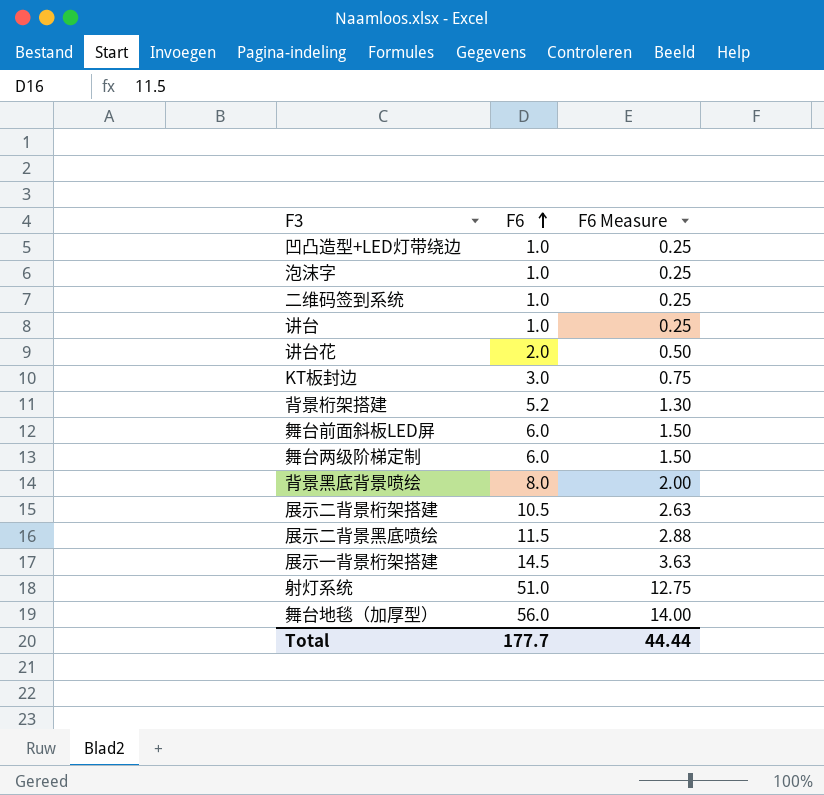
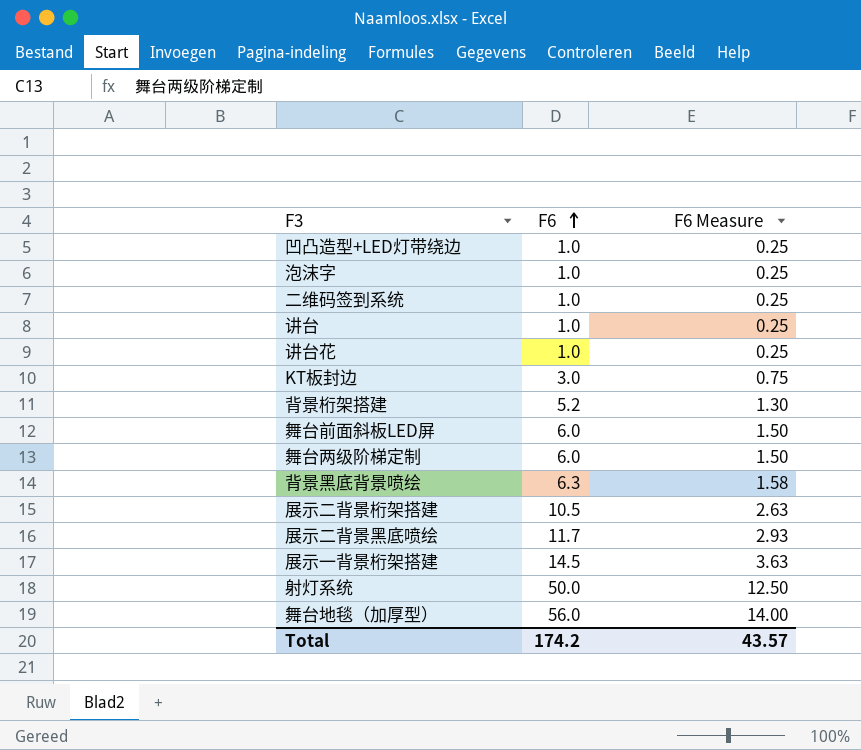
讲台花 | F6: 2.0 -> 1.0
讲台花 | F6 Measure: 0.50 -> 0.25
背景黑底背景喷绘 | F6: 8.0 -> 6.3
背景黑底背景喷绘 | F6 Measure: 2.00 -> 1.58
展示二背景黑底喷绘 | F6: 11.5 -> 11.7
展示二背景黑底喷绘 | F6 Measure: 2.88 -> 2.93
射灯系统 | F6: 51.0 -> 50.0
射灯系统 | F6 Measure: 12.75 -> 12.50
Total | F6: 177.7 -> 174.2
Total | F6 Measure: 44.44 -> 43.57

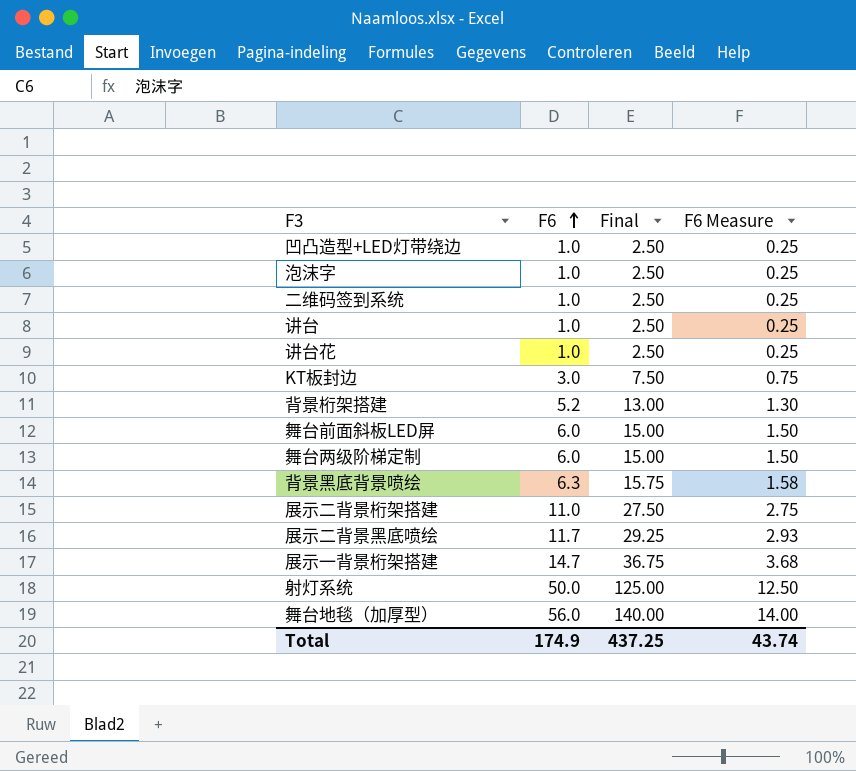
column Final | formula: none -> [F6] * 2.5
展示二背景桁架搭建 | F6: 10.5 -> 11.0
展示二背景桁架搭建 | F6 Measure: 2.63 -> 2.75
展示一背景桁架搭建 | F6: 14.5 -> 14.7
展示一背景桁架搭建 | F6 Measure: 3.63 -> 3.68
Total | F6: 174.2 -> 174.9
Total | F6 Measure: 43.57 -> 43.74

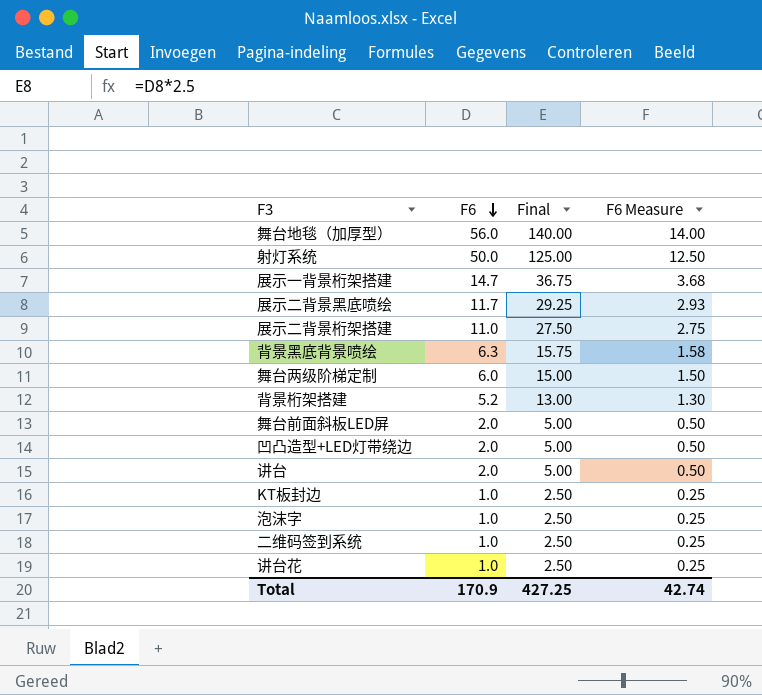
row order: F6 ascending -> F6 descending
舞台前面斜板LED屏 | F6: 6.0 -> 2.0
舞台前面斜板LED屏 | Final: 15.00 -> 5.00
舞台前面斜板LED屏 | F6 Measure: 1.50 -> 0.50
凹凸造型+LED灯带绕边 | F6: 1.0 -> 2.0
凹凸造型+LED灯带绕边 | Final: 2.50 -> 5.00
凹凸造型+LED灯带绕边 | F6 Measure: 0.25 -> 0.50
讲台 | F6: 1.0 -> 2.0
讲台 | Final: 2.50 -> 5.00
讲台 | F6 Measure: 0.25 -> 0.50
KT板封边 | F6: 3.0 -> 1.0
KT板封边 | Final: 7.50 -> 2.50
KT板封边 | F6 Measure: 0.75 -> 0.25
Total | F6: 174.9 -> 170.9
Total | Final: 437.25 -> 427.25
Total | F6 Measure: 43.74 -> 42.74

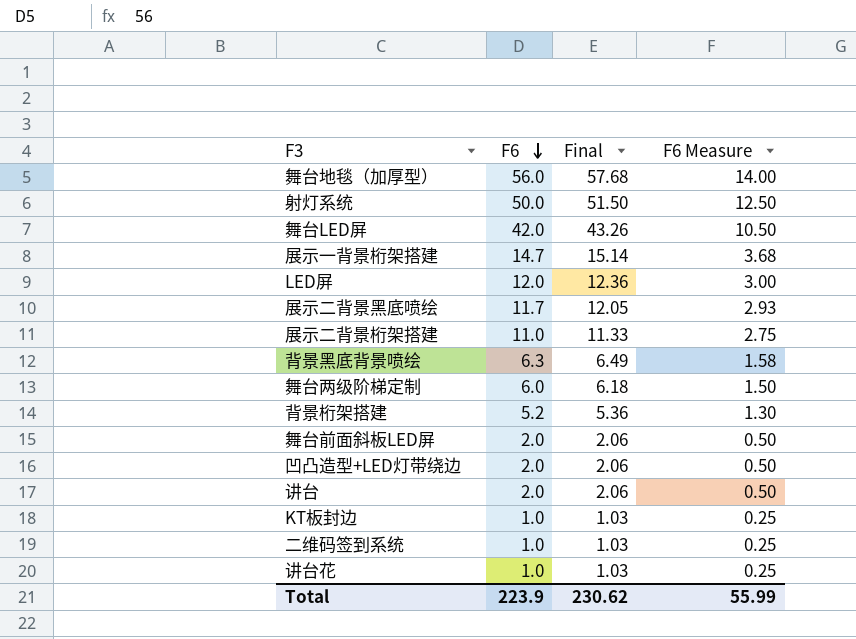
column Final | formula: [F6] * 2.5 -> [F6] * 1.03
row 泡沫字: 1.0 | 2.50 | 0.25 -> none
row 舞台LED屏: none -> 42.0 | 43.26 | 10.50
row LED屏: none -> 12.0 | 12.36 | 3.00
Total | F6: 170.9 -> 223.9
Total | Final: 427.25 -> 230.62
Total | F6 Measure: 42.74 -> 55.99

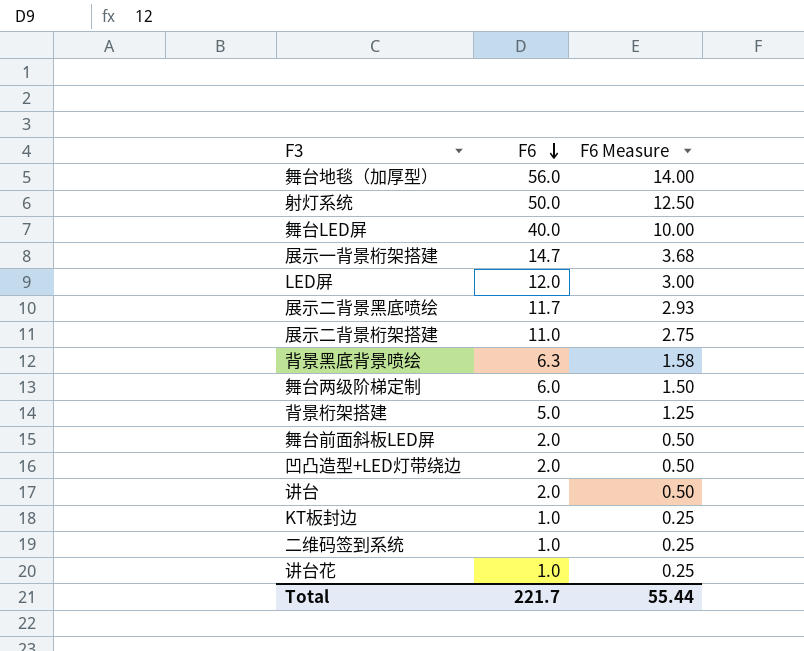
column Final | formula: [F6] * 1.03 -> none
舞台LED屏 | F6: 42.0 -> 40.0
舞台LED屏 | F6 Measure: 10.50 -> 10.00
背景桁架搭建 | F6: 5.2 -> 5.0
背景桁架搭建 | F6 Measure: 1.30 -> 1.25
Total | F6: 223.9 -> 221.7
Total | F6 Measure: 55.99 -> 55.44

